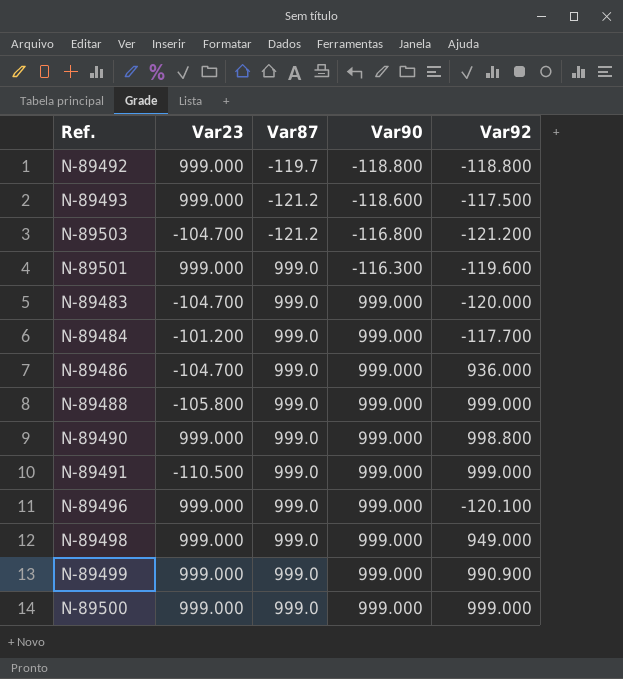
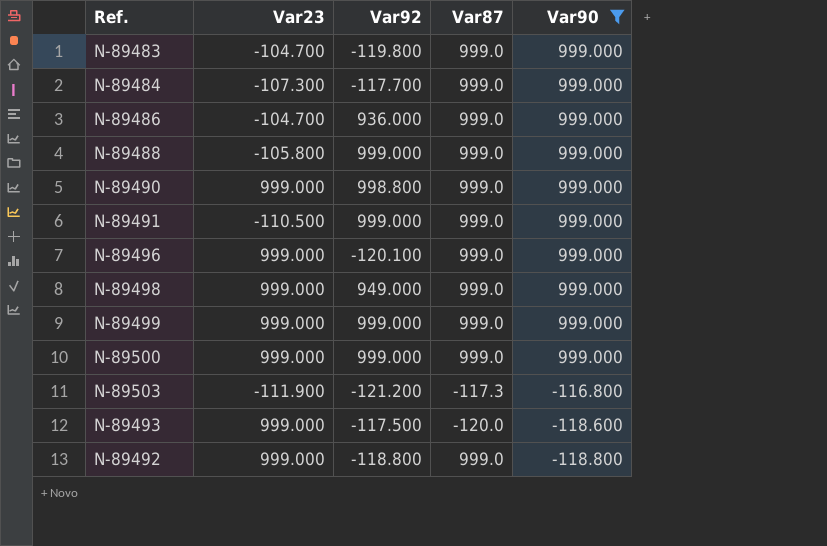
filter: none -> Var90 != -116.300
row order: Var90 ascending -> Var90 descending
column Var92 | position: 5 -> 3
N-89483 | Var92: -120.000 -> -119.800
N-89484 | Var23: -101.200 -> -107.300
N-89499 | Var92: 990.900 -> 999.000
N-89503 | Var23: -104.700 -> -111.900
N-89503 | Var87: -121.2 -> -117.3
N-89493 | Var87: -121.2 -> -120.0
N-89492 | Var87: -119.7 -> 999.0

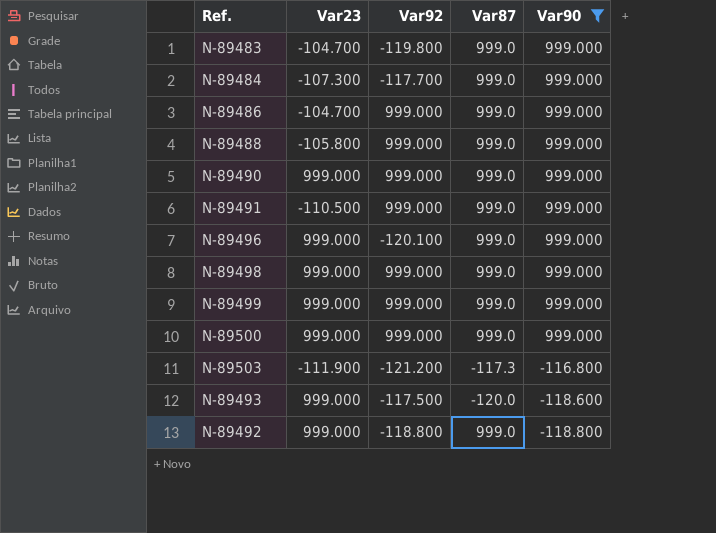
N-89486 | Var92: 936.000 -> 999.000
N-89490 | Var92: 998.800 -> 999.000
N-89498 | Var92: 949.000 -> 999.000

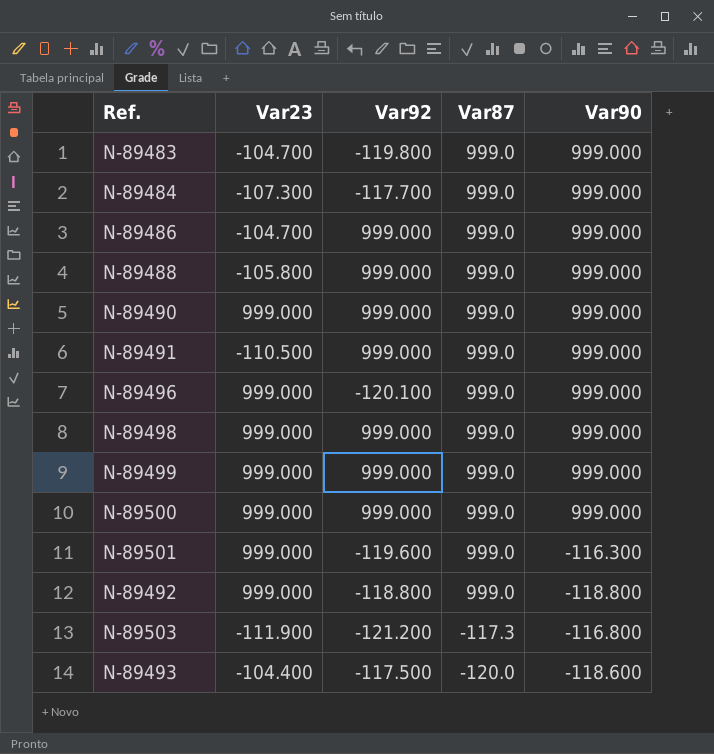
filter: Var90 != -116.300 -> none
row order: Var90 descending -> Var87 descending
N-89493 | Var23: 999.000 -> -104.400

